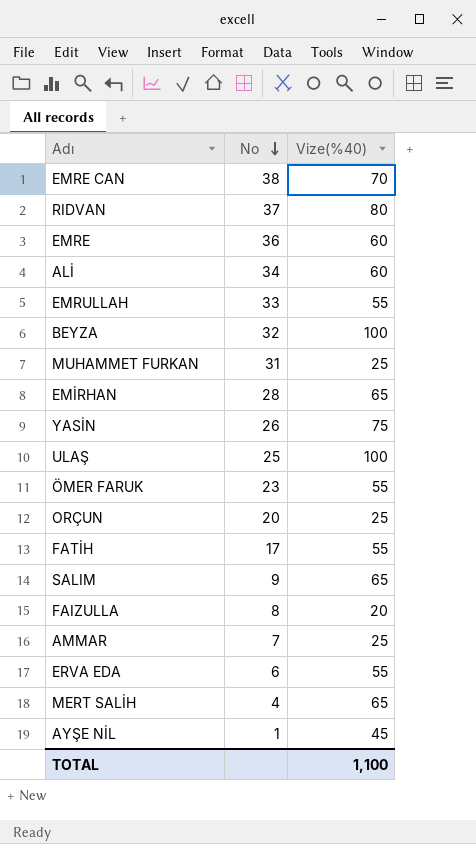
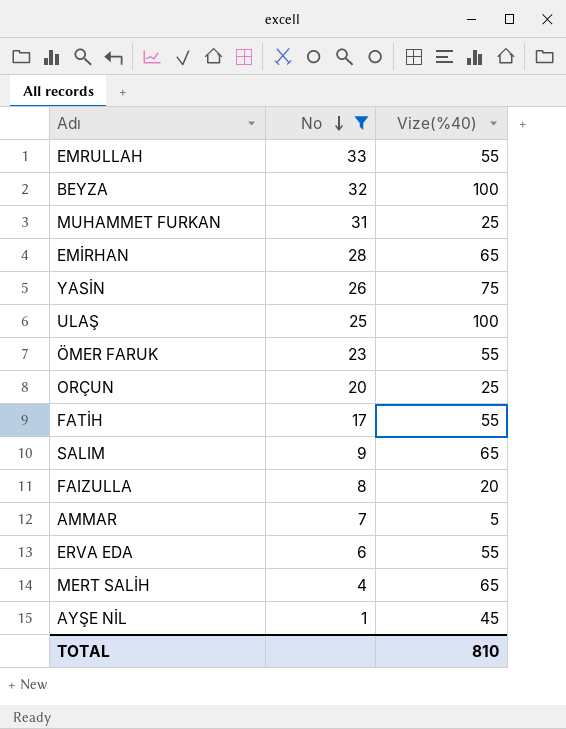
filter: none -> No <= 33
AMMAR | Vize(%40): 25 -> 5
TOTAL | Vize(%40): 1,100 -> 810

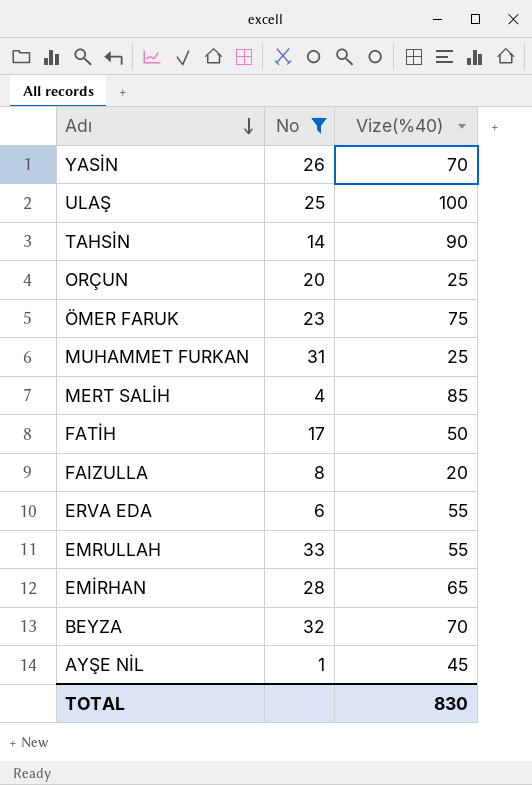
row order: No descending -> Adı descending
row SALIM: 9 | 65 -> none
row AMMAR: 7 | 5 -> none
YASİN | Vize(%40): 75 -> 70
row TAHSİN: none -> 14 | 90
ÖMER FARUK | Vize(%40): 55 -> 75
MERT SALİH | Vize(%40): 65 -> 85
FATİH | Vize(%40): 55 -> 50
BEYZA | Vize(%40): 100 -> 70
TOTAL | Vize(%40): 810 -> 830

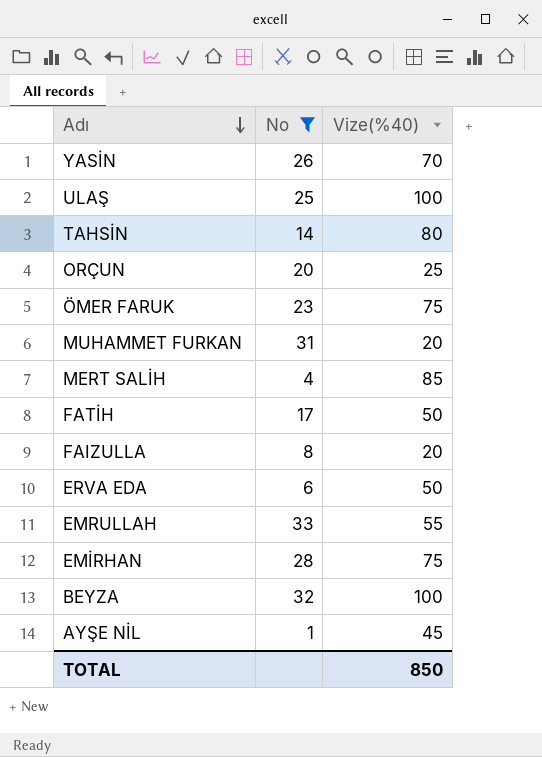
TAHSİN | Vize(%40): 90 -> 80
MUHAMMET FURKAN | Vize(%40): 25 -> 20
ERVA EDA | Vize(%40): 55 -> 50
EMİRHAN | Vize(%40): 65 -> 75
BEYZA | Vize(%40): 70 -> 100
TOTAL | Vize(%40): 830 -> 850

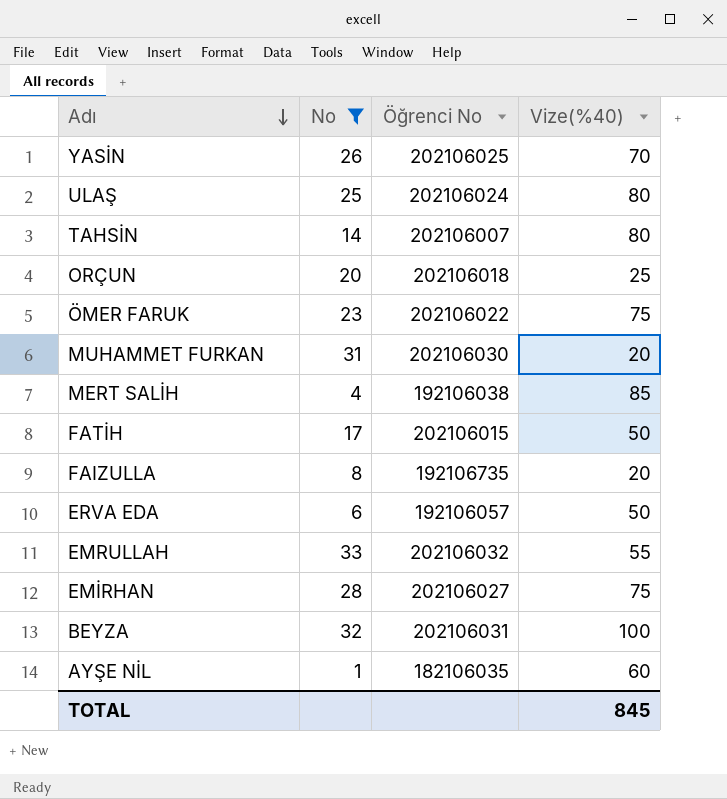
column Öğrenci No | position: none -> 3
ULAŞ | Vize(%40): 100 -> 80
AYŞE NİL | Vize(%40): 45 -> 60
TOTAL | Vize(%40): 850 -> 845

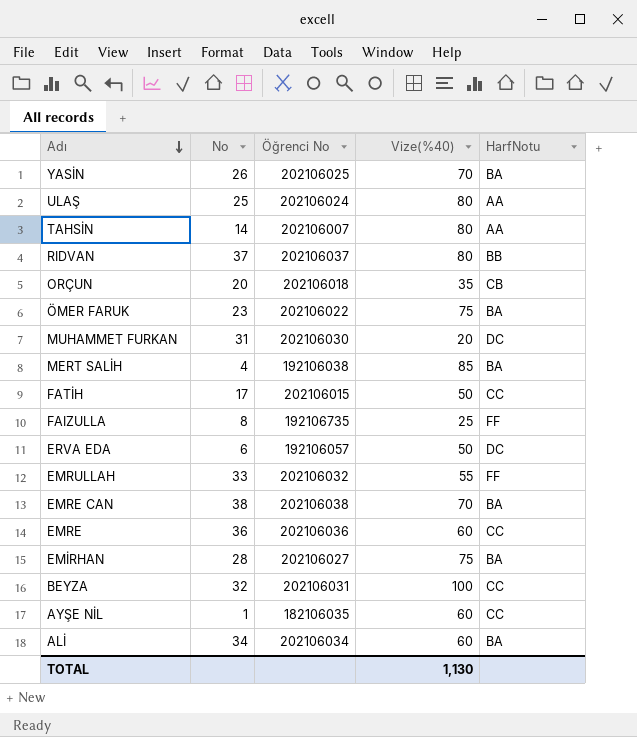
filter: No <= 33 -> none
column HarfNotu | position: none -> 5
ORÇUN | Vize(%40): 25 -> 35
FAIZULLA | Vize(%40): 20 -> 25
TOTAL | Vize(%40): 845 -> 1,130

